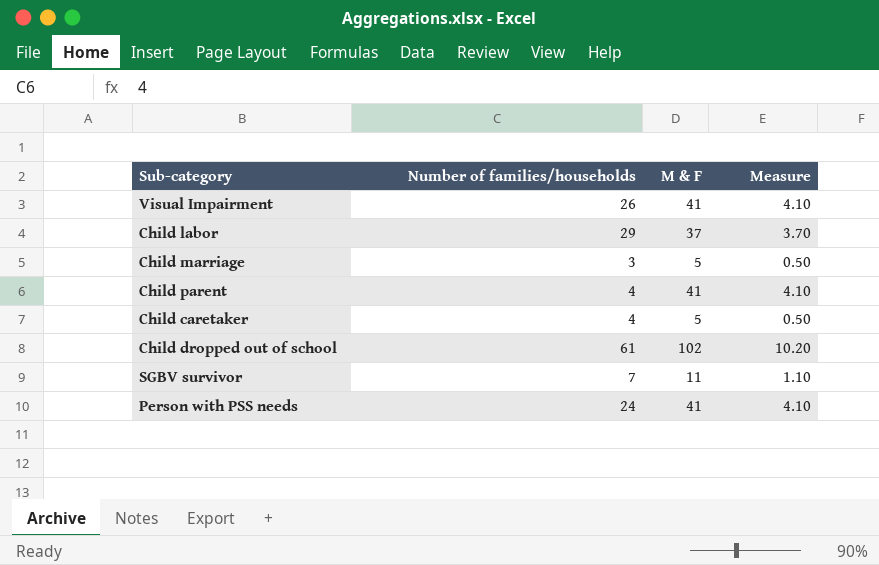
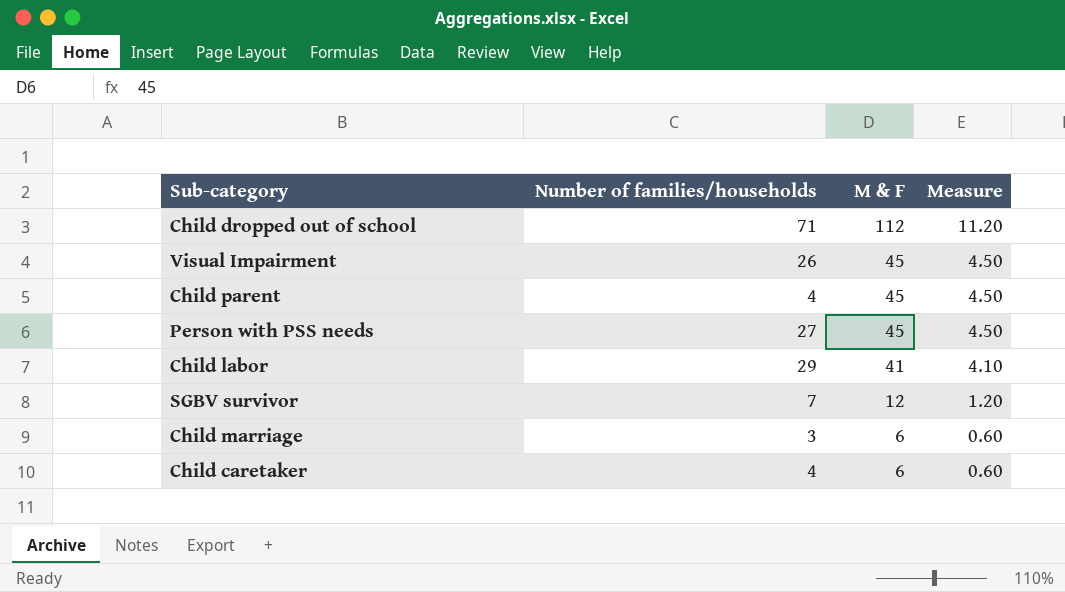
row order: none -> M & F descending
Child dropped out of school | Number of families/households: 61 -> 71
Child dropped out of school | M & F: 102 -> 112
Child dropped out of school | Measure: 10.20 -> 11.20
Visual Impairment | M & F: 41 -> 45
Visual Impairment | Measure: 4.10 -> 4.50
Child parent | M & F: 41 -> 45
Child parent | Measure: 4.10 -> 4.50
Person with PSS needs | Number of families/households: 24 -> 27
Person with PSS needs | M & F: 41 -> 45
Person with PSS needs | Measure: 4.10 -> 4.50
Child labor | M & F: 37 -> 41
Child labor | Measure: 3.70 -> 4.10
SGBV survivor | M & F: 11 -> 12
SGBV survivor | Measure: 1.10 -> 1.20
Child marriage | M & F: 5 -> 6
Child marriage | Measure: 0.50 -> 0.60
Child caretaker | M & F: 5 -> 6
Child caretaker | Measure: 0.50 -> 0.60

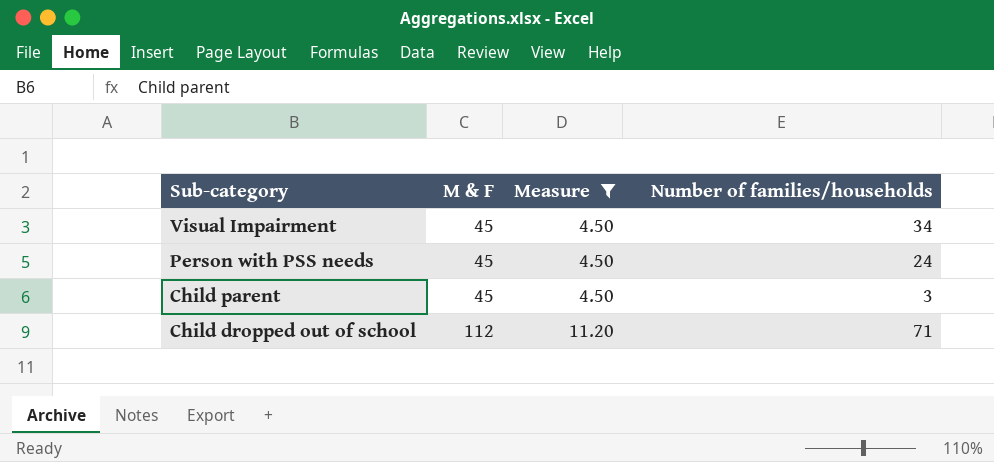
filter: none -> Measure >= 4.50
row order: M & F descending -> Sub-category descending
column Number of families/households | position: 2 -> 4
Visual Impairment | Number of families/households: 26 -> 34
Person with PSS needs | Number of families/households: 27 -> 24
Child parent | Number of families/households: 4 -> 3

